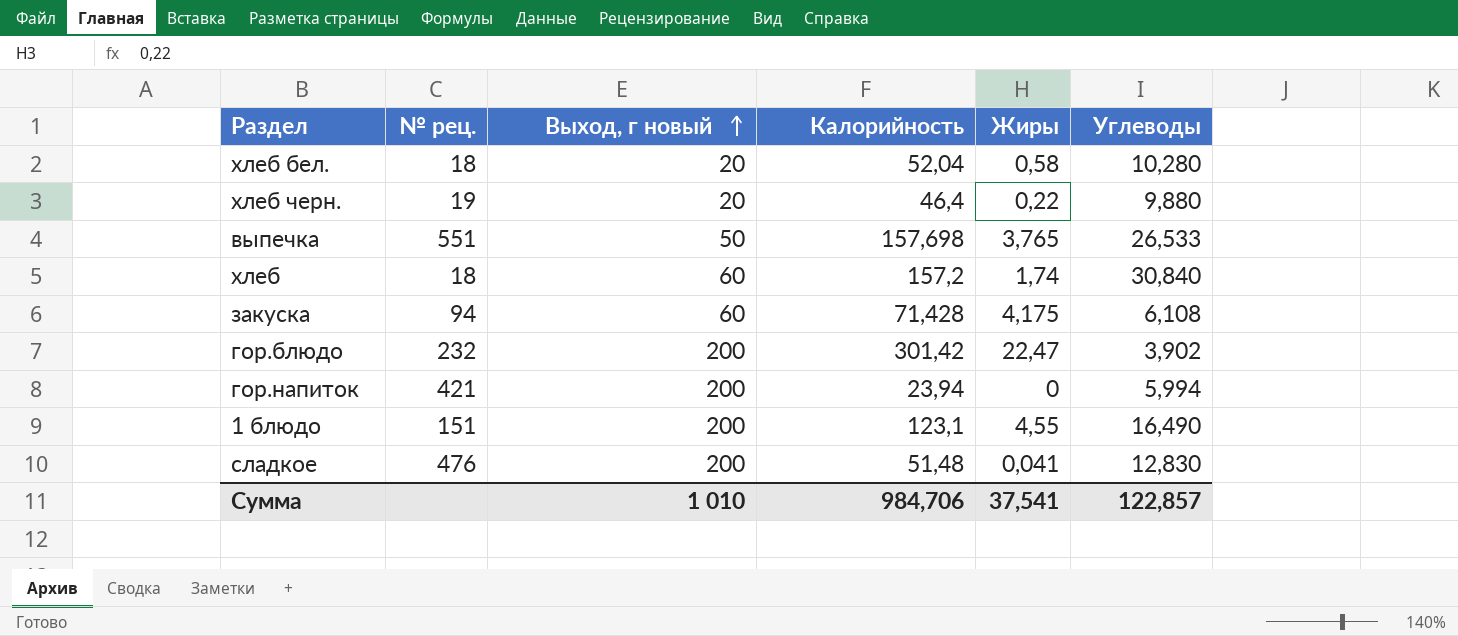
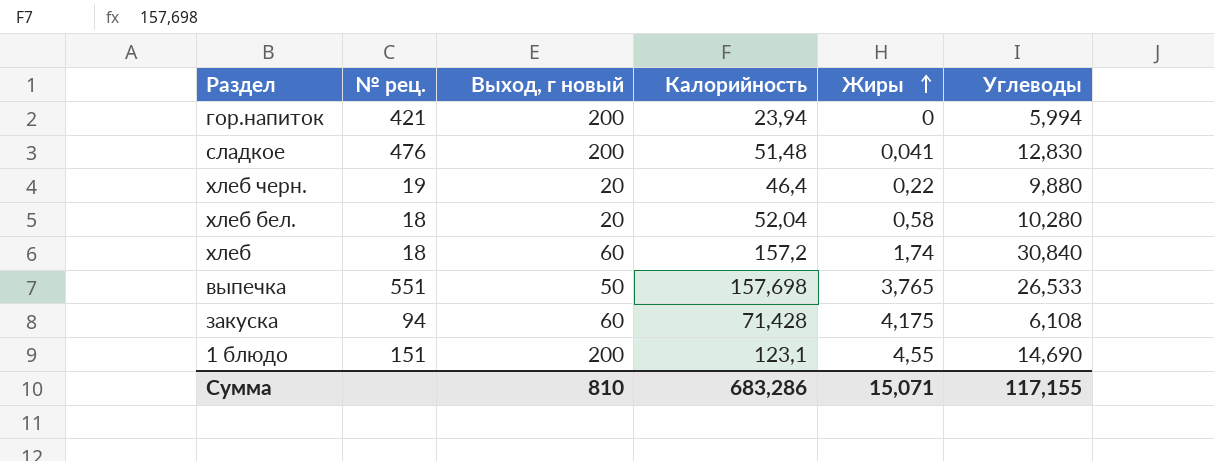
row order: Выход, г новый ascending -> Жиры ascending
row гор.блюдо: 232 | 200 | 301,42 | 22,47 | 3,902 -> none
1 блюдо | Углеводы: 16,490 -> 14,690
Сумма | Выход, г новый: 1 010 -> 810
Сумма | Калорийность: 984,706 -> 683,286
Сумма | Жиры: 37,541 -> 15,071
Сумма | Углеводы: 122,857 -> 117,155

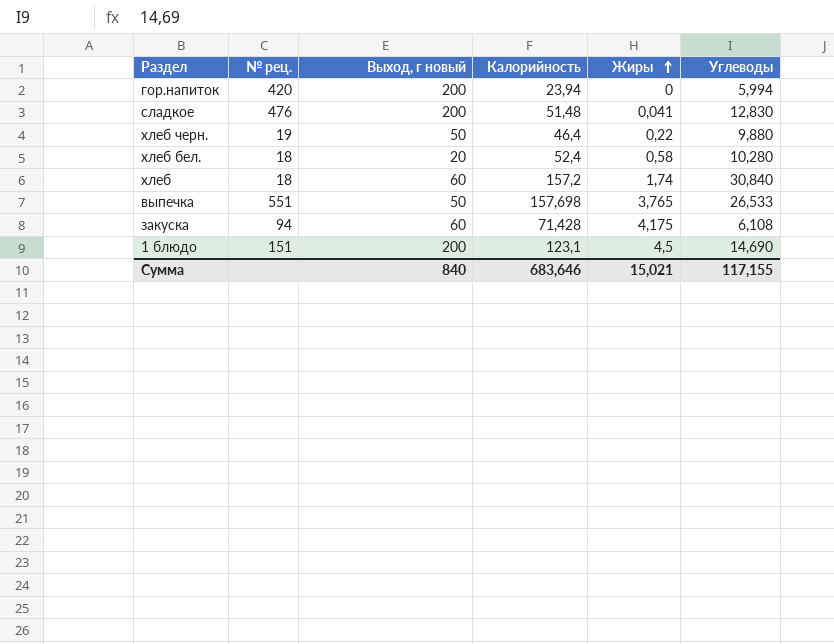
гор.напиток | № рец.: 421 -> 420
хлеб черн. | Выход, г новый: 20 -> 50
хлеб бел. | Калорийность: 52,04 -> 52,4
1 блюдо | Жиры: 4,55 -> 4,5
Сумма | Выход, г новый: 810 -> 840
Сумма | Калорийность: 683,286 -> 683,646
Сумма | Жиры: 15,071 -> 15,021

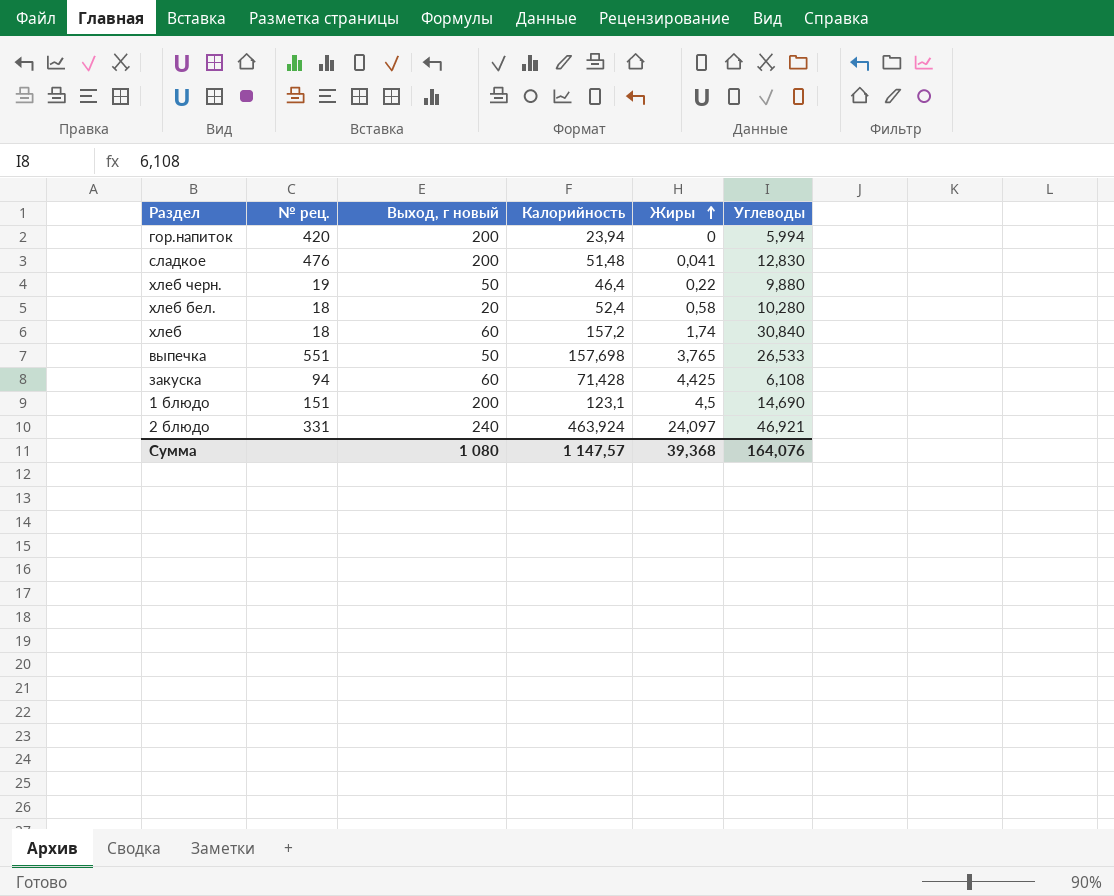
закуска | Жиры: 4,175 -> 4,425
row 2 блюдо: none -> 331 | 240 | 463,924 | 24,097 | 46,921
Сумма | Выход, г новый: 840 -> 1 080
Сумма | Калорийность: 683,646 -> 1 147,57
Сумма | Жиры: 15,021 -> 39,368
Сумма | Углеводы: 117,155 -> 164,076

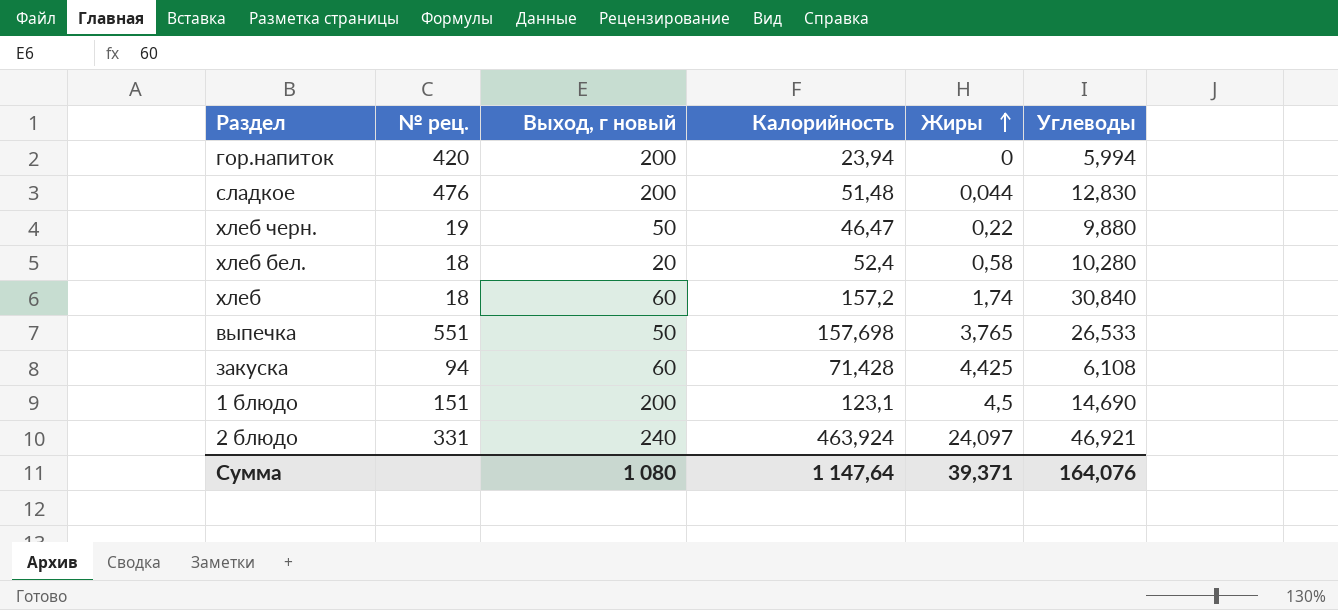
сладкое | Жиры: 0,041 -> 0,044
хлеб черн. | Калорийность: 46,4 -> 46,47
Сумма | Калорийность: 1 147,57 -> 1 147,64
Сумма | Жиры: 39,368 -> 39,371

